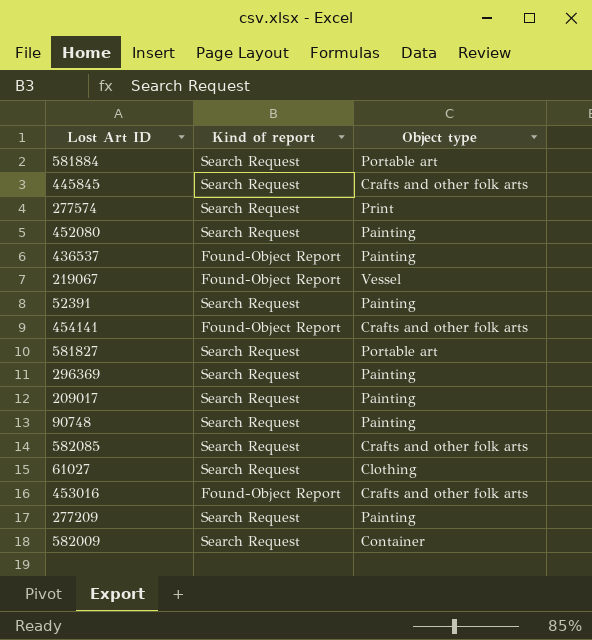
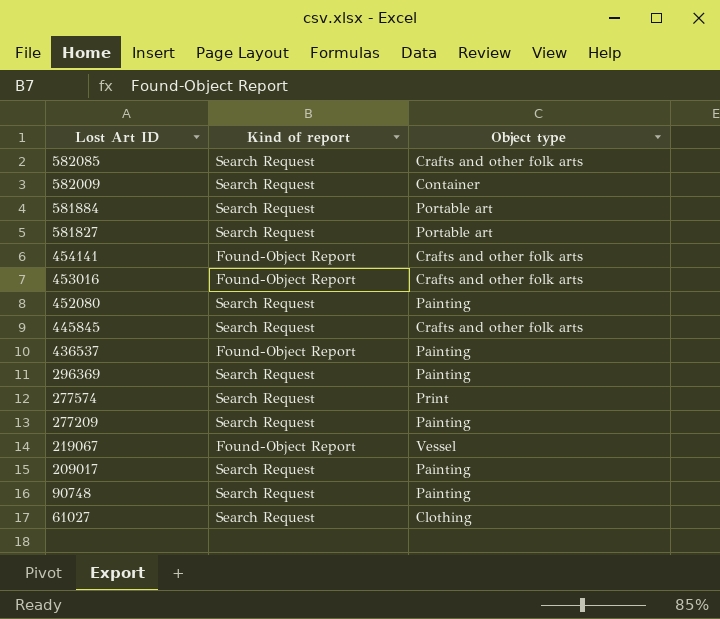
row order: none -> Lost Art ID descending
row 52391: Search Request | Painting -> none

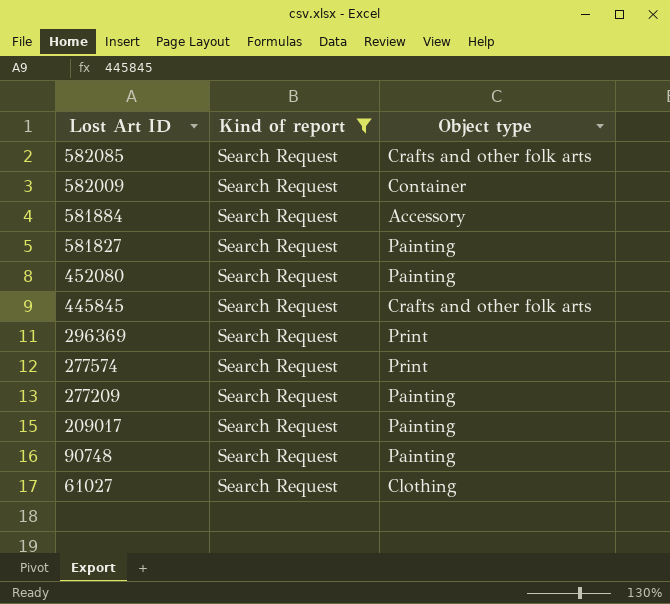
filter: none -> Kind of report = Search Request
581884 | Object type: Portable art -> Accessory
581827 | Object type: Portable art -> Painting
296369 | Object type: Painting -> Print

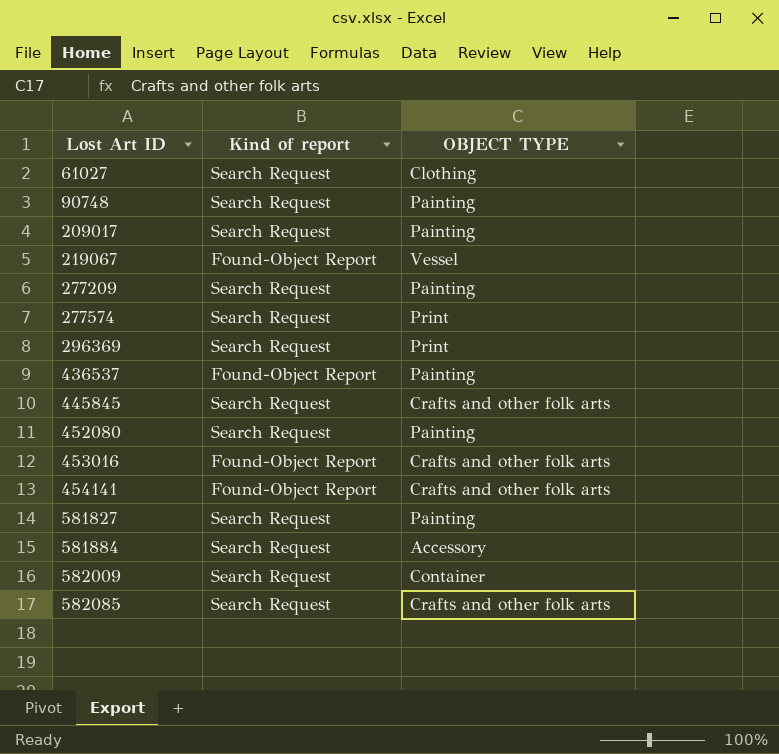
filter: Kind of report = Search Request -> none
row order: Lost Art ID descending -> Lost Art ID ascending
column name: Object type -> OBJECT TYPE

